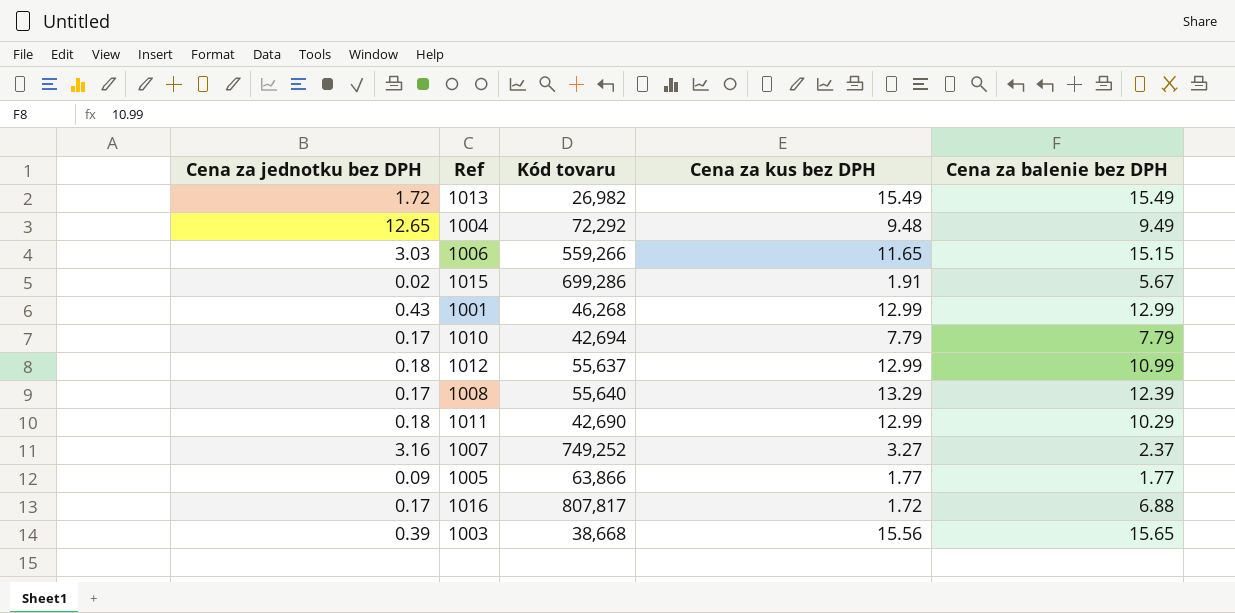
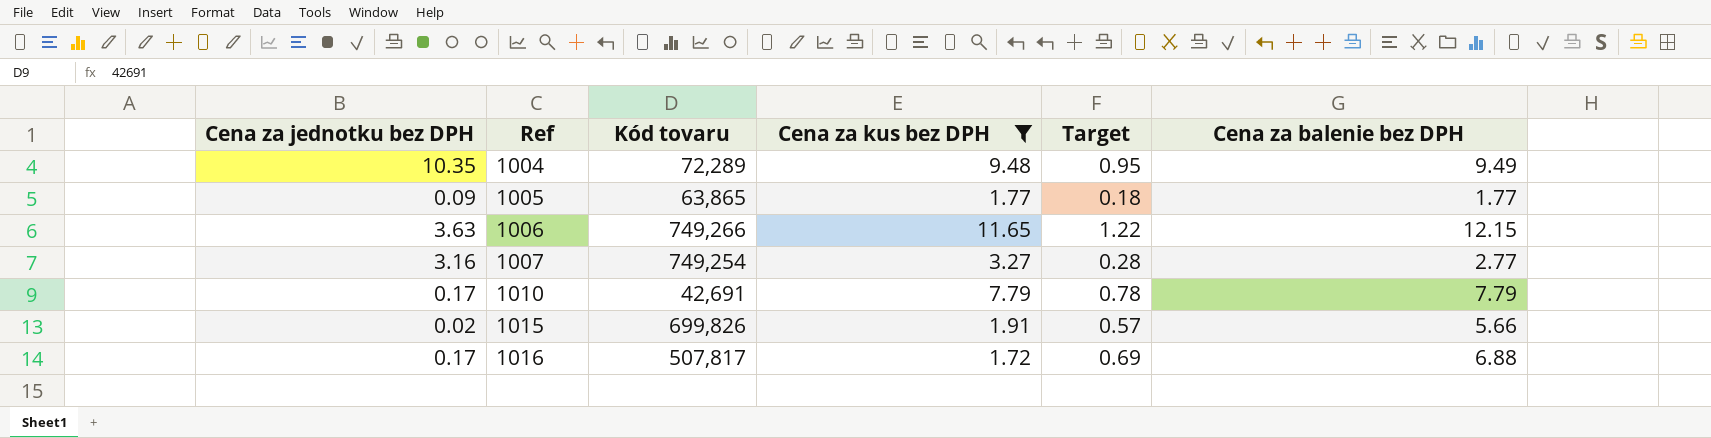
filter: none -> Cena za kus bez DPH <= 11.65
row order: none -> Ref ascending
column Target | formula: none -> [Cena za balenie bez DPH] * 0.1
1004 | Cena za jednotku bez DPH: 12.65 -> 10.35
1004 | Kód tovaru: 72,292 -> 72,289
1005 | Kód tovaru: 63,866 -> 63,865
1006 | Cena za jednotku bez DPH: 3.03 -> 3.63
1006 | Kód tovaru: 559,266 -> 749,266
1006 | Cena za balenie bez DPH: 15.15 -> 12.15
1007 | Kód tovaru: 749,252 -> 749,254
1007 | Cena za balenie bez DPH: 2.37 -> 2.77
1010 | Kód tovaru: 42,694 -> 42,691
1015 | Kód tovaru: 699,286 -> 699,826
1015 | Cena za balenie bez DPH: 5.67 -> 5.66
1016 | Kód tovaru: 807,817 -> 507,817

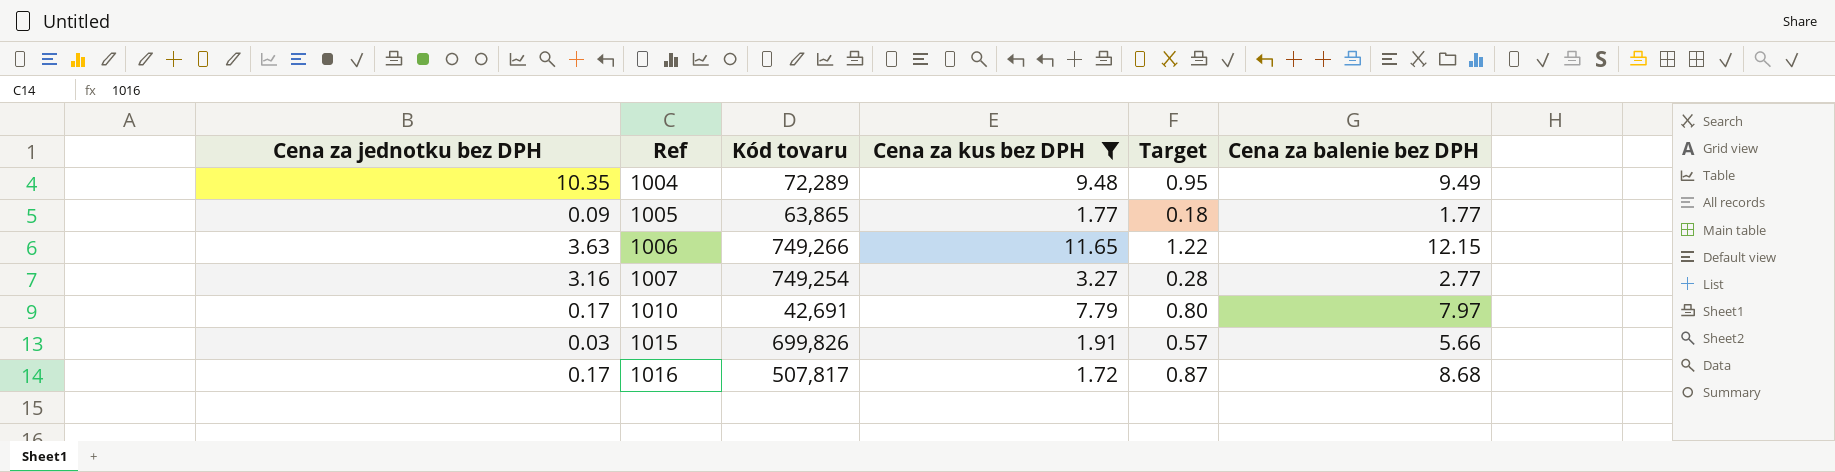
1010 | Target: 0.78 -> 0.80
1010 | Cena za balenie bez DPH: 7.79 -> 7.97
1015 | Cena za jednotku bez DPH: 0.02 -> 0.03
1016 | Target: 0.69 -> 0.87
1016 | Cena za balenie bez DPH: 6.88 -> 8.68

